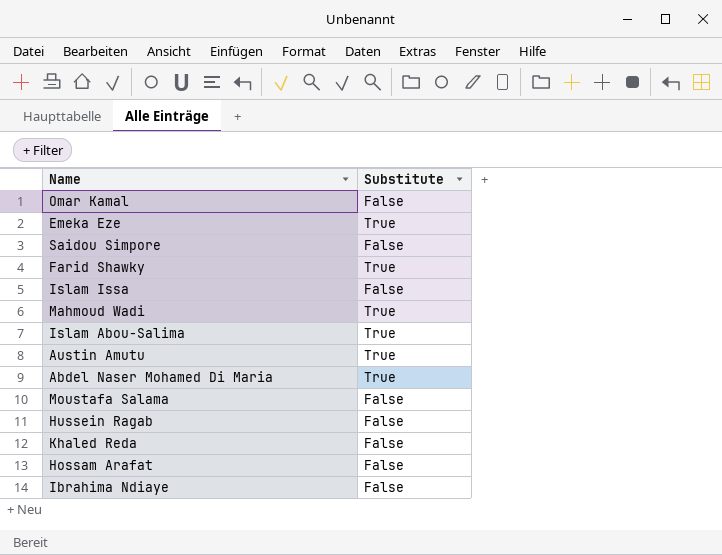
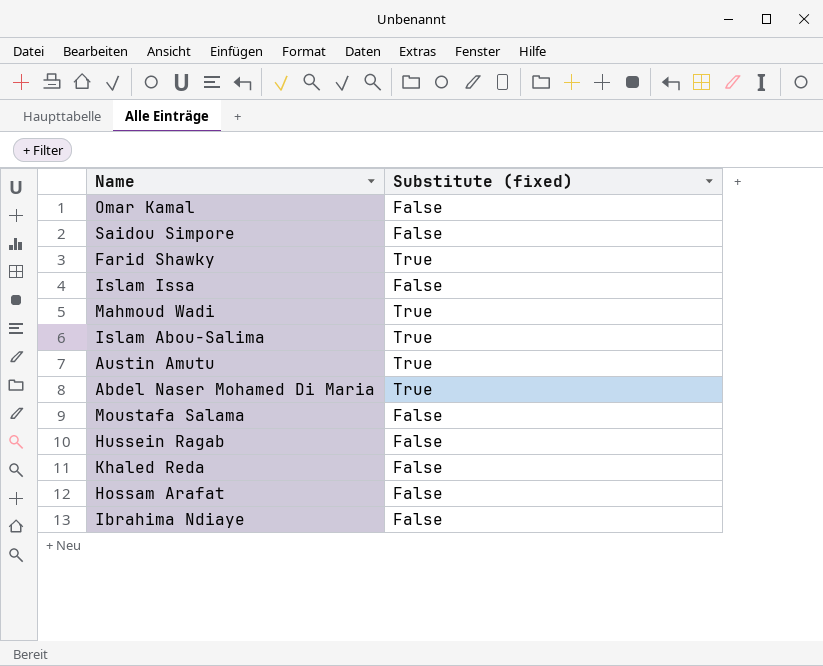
column name: Substitute -> Substitute (fixed)
row Emeka Eze: True -> none

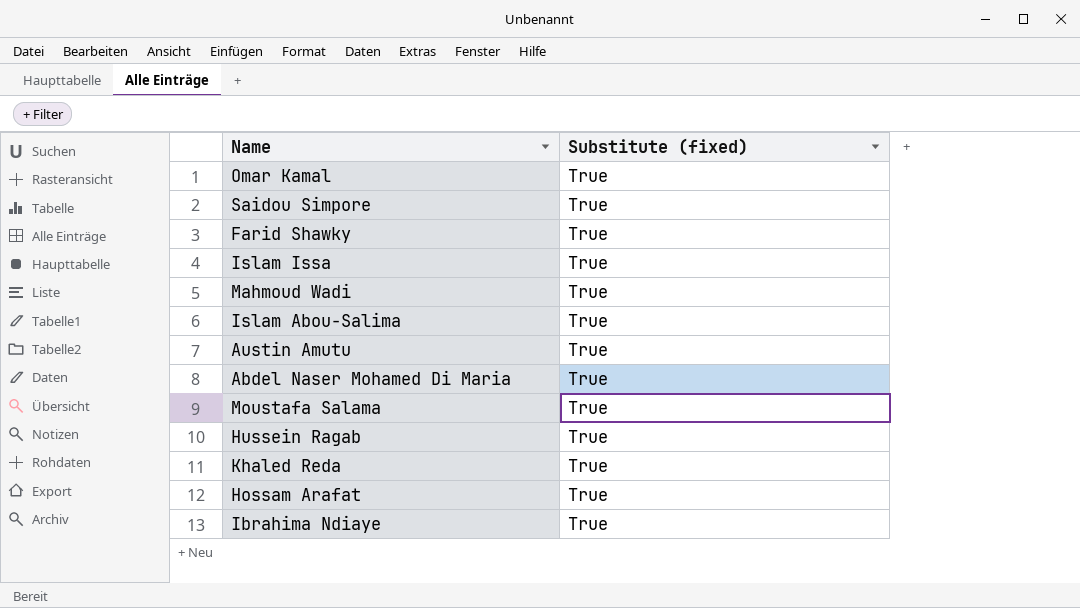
Omar Kamal | Substitute (fixed): False -> True
Saidou Simpore | Substitute (fixed): False -> True
Islam Issa | Substitute (fixed): False -> True
Moustafa Salama | Substitute (fixed): False -> True
Hussein Ragab | Substitute (fixed): False -> True
Khaled Reda | Substitute (fixed): False -> True
Hossam Arafat | Substitute (fixed): False -> True
Ibrahima Ndiaye | Substitute (fixed): False -> True

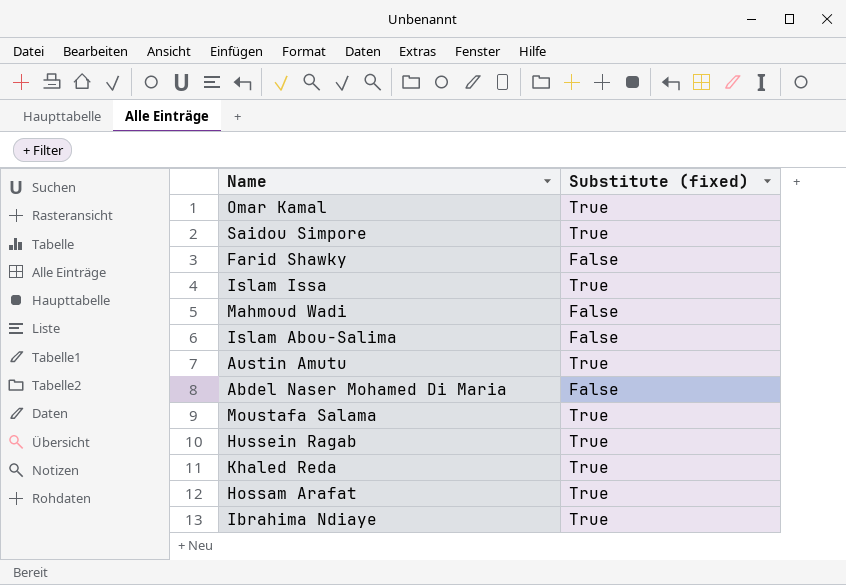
Farid Shawky | Substitute (fixed): True -> False
Mahmoud Wadi | Substitute (fixed): True -> False
Islam Abou-Salima | Substitute (fixed): True -> False
Abdel Naser Mohamed Di Maria | Substitute (fixed): True -> False

